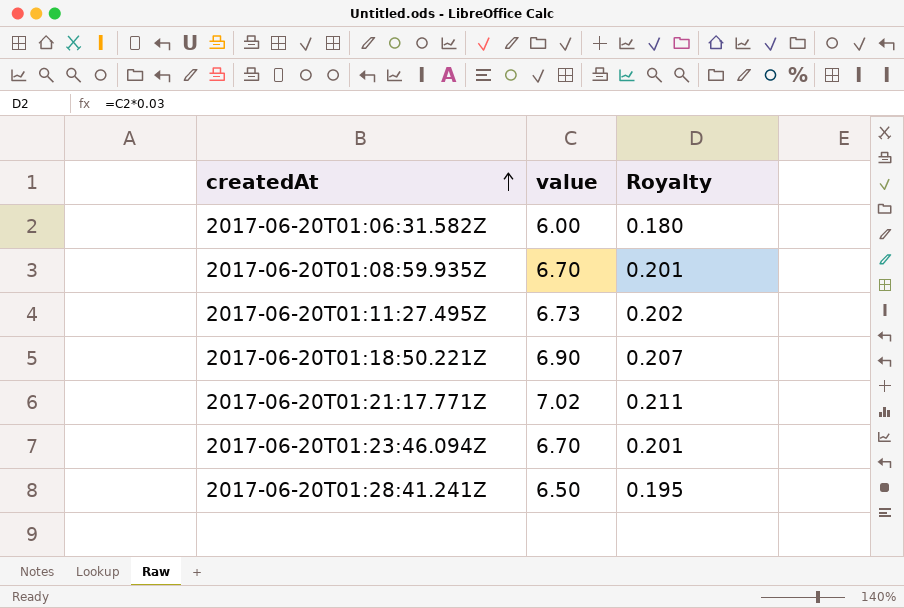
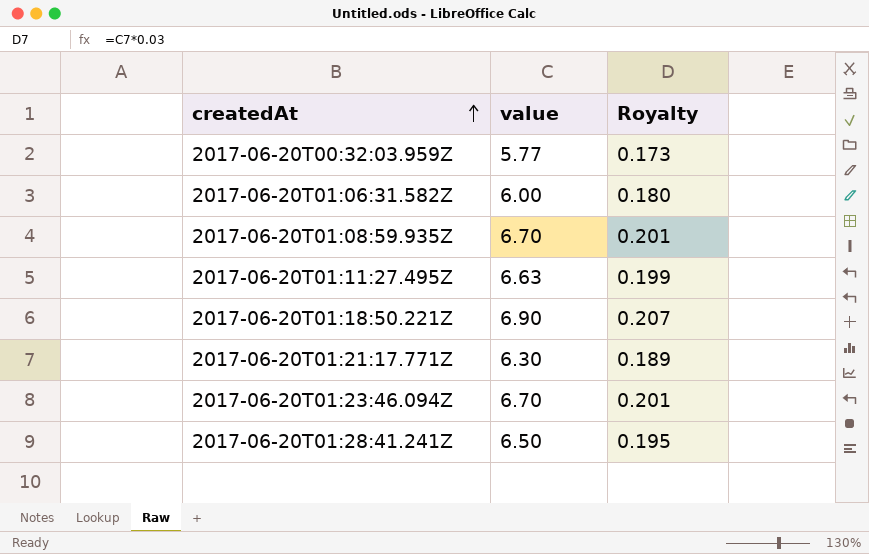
row 2017-06-20T00:32:03.959Z: none -> 5.77 | 0.173
2017-06-20T01:11:27.495Z | value: 6.73 -> 6.63
2017-06-20T01:11:27.495Z | Royalty: 0.202 -> 0.199
2017-06-20T01:21:17.771Z | value: 7.02 -> 6.30
2017-06-20T01:21:17.771Z | Royalty: 0.211 -> 0.189

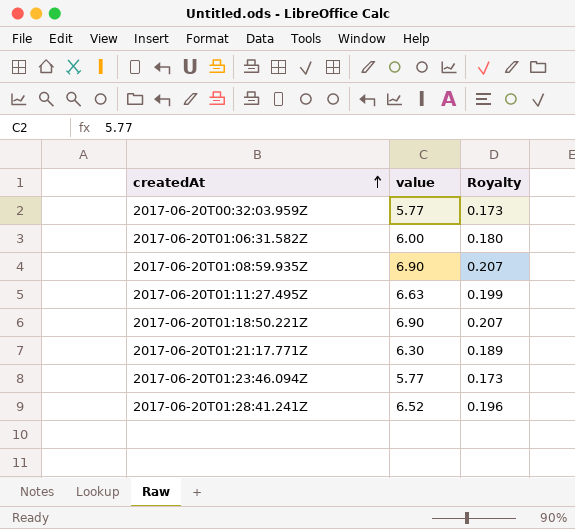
2017-06-20T01:08:59.935Z | value: 6.70 -> 6.90
2017-06-20T01:08:59.935Z | Royalty: 0.201 -> 0.207
2017-06-20T01:23:46.094Z | value: 6.70 -> 5.77
2017-06-20T01:23:46.094Z | Royalty: 0.201 -> 0.173
2017-06-20T01:28:41.241Z | value: 6.50 -> 6.52
2017-06-20T01:28:41.241Z | Royalty: 0.195 -> 0.196

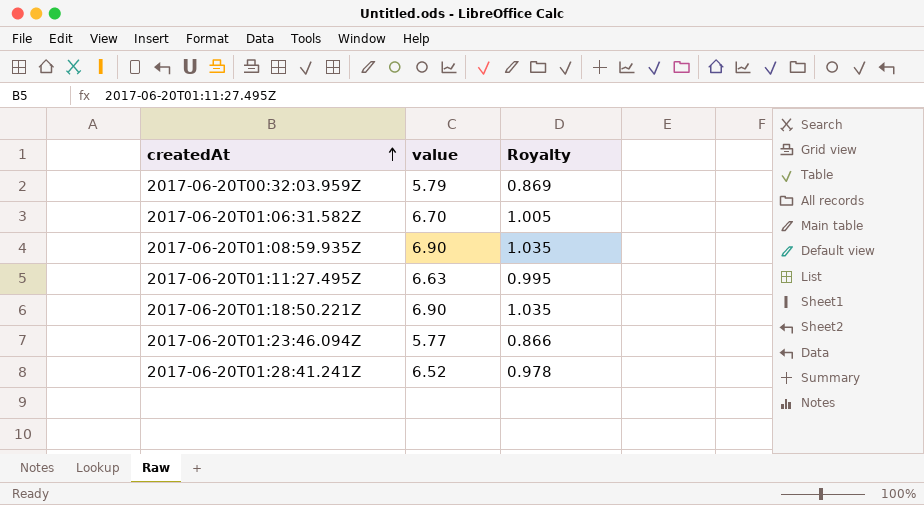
column Royalty | formula: [value] * 0.03 -> [value] * 0.15
row 2017-06-20T01:21:17.771Z: 6.30 | 0.189 -> none
2017-06-20T00:32:03.959Z | value: 5.77 -> 5.79
2017-06-20T01:06:31.582Z | value: 6.00 -> 6.70

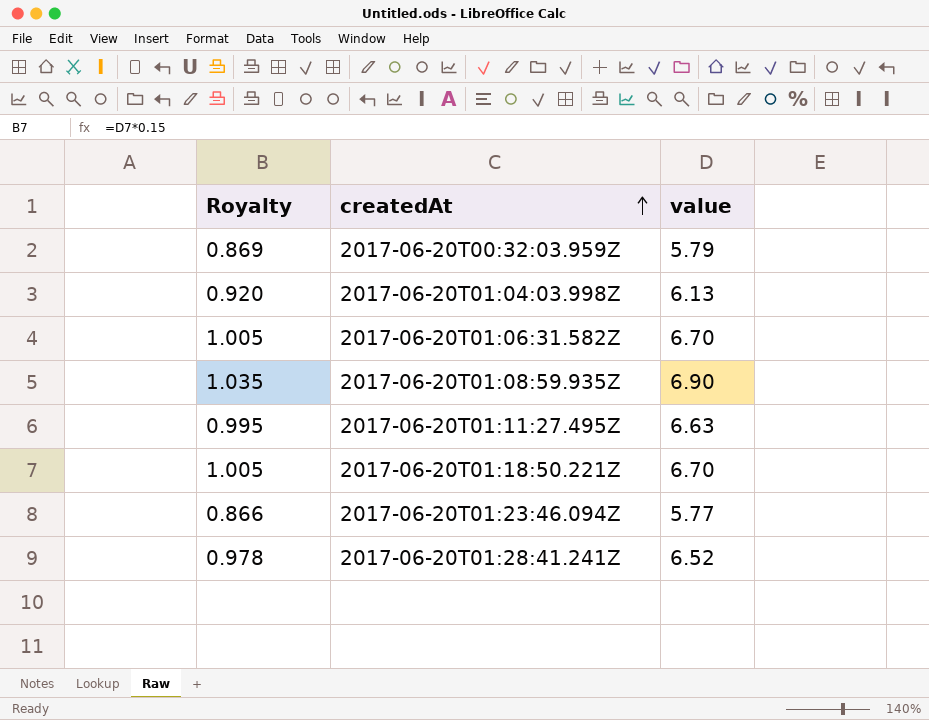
column Royalty | position: 3 -> 1
row 2017-06-20T01:04:03.998Z: none -> 0.920 | 6.13
2017-06-20T01:18:50.221Z | Royalty: 1.035 -> 1.005
2017-06-20T01:18:50.221Z | value: 6.90 -> 6.70

